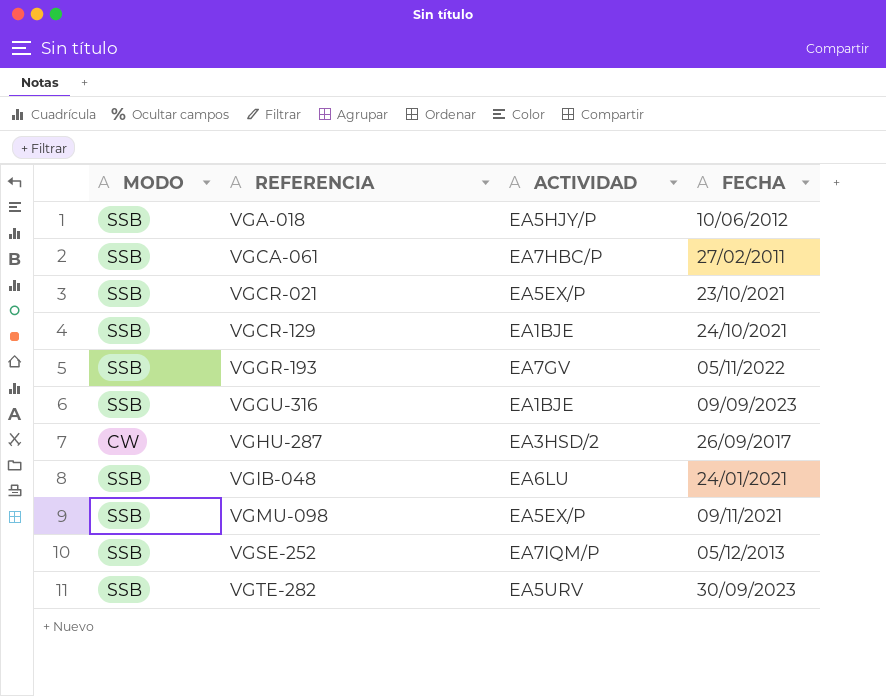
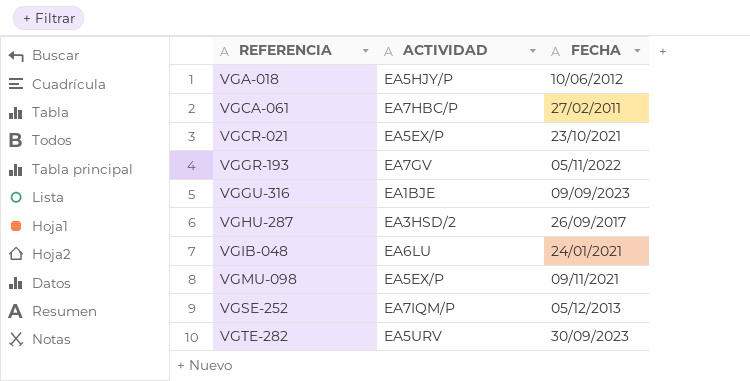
column MODO | position: 1 -> none
row VGCR-129: SSB | EA1BJE | 24/10/2021 -> none

